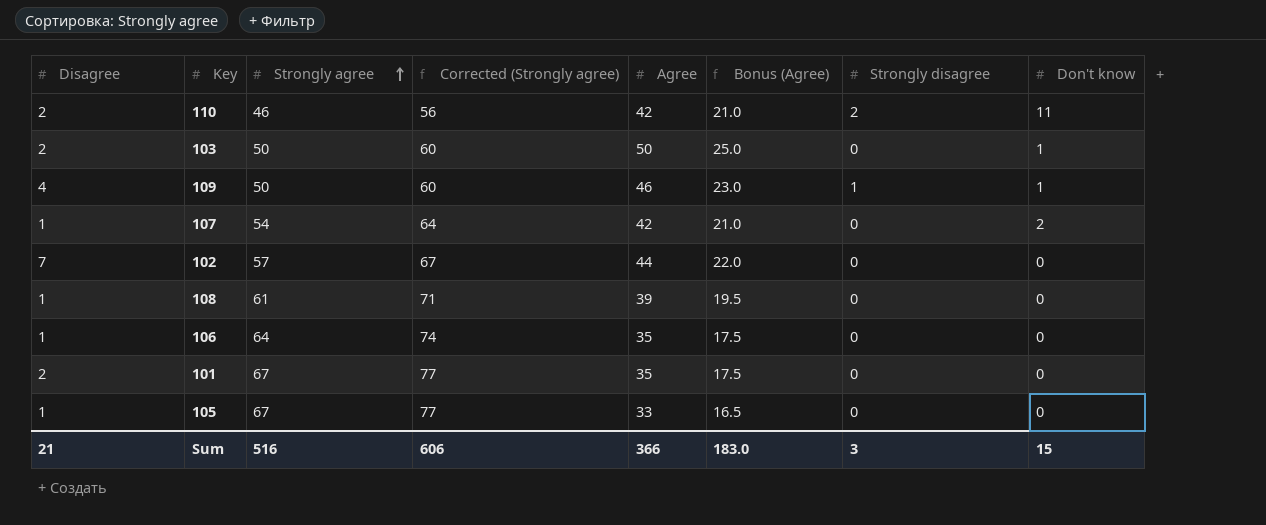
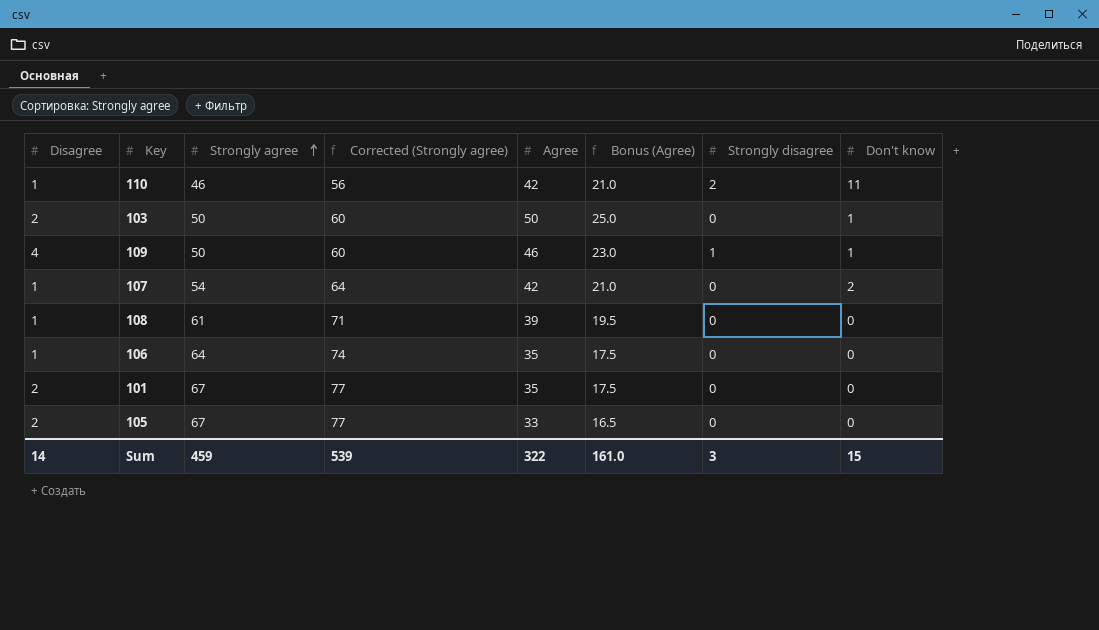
row 102: 7 | 57 | 67 | 44 | 22.0 | 0 | 0 -> none
110 | Disagree: 2 -> 1
105 | Disagree: 1 -> 2
Sum | Disagree: 21 -> 14
Sum | Strongly agree: 516 -> 459
Sum | Corrected (Strongly agree): 606 -> 539
Sum | Agree: 366 -> 322
Sum | Bonus (Agree): 183.0 -> 161.0

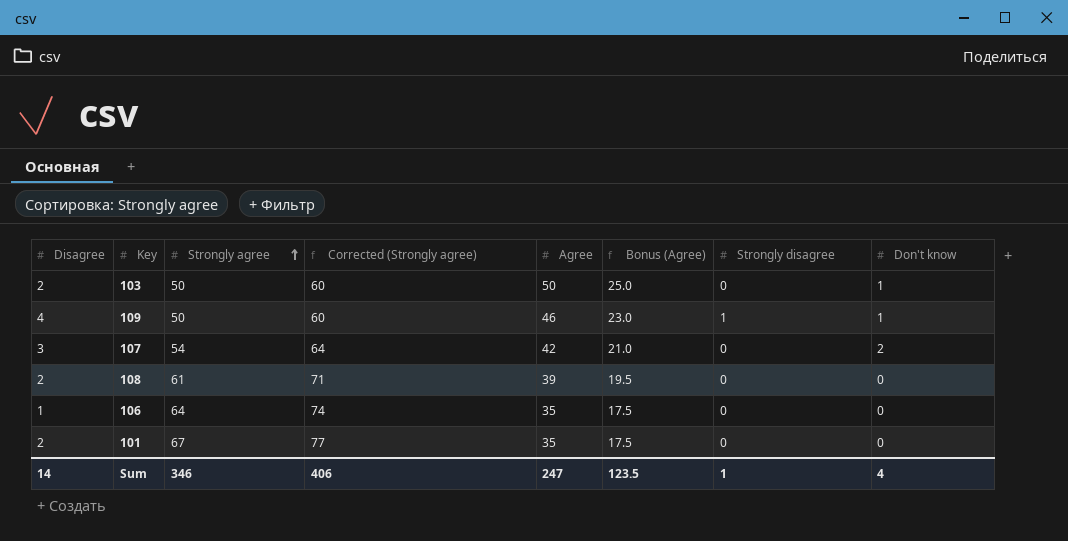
row 110: 1 | 46 | 56 | 42 | 21.0 | 2 | 11 -> none
row 105: 2 | 67 | 77 | 33 | 16.5 | 0 | 0 -> none
107 | Disagree: 1 -> 3
108 | Disagree: 1 -> 2
Sum | Strongly agree: 459 -> 346
Sum | Corrected (Strongly agree): 539 -> 406
Sum | Agree: 322 -> 247
Sum | Bonus (Agree): 161.0 -> 123.5
Sum | Strongly disagree: 3 -> 1
Sum | Don't know: 15 -> 4

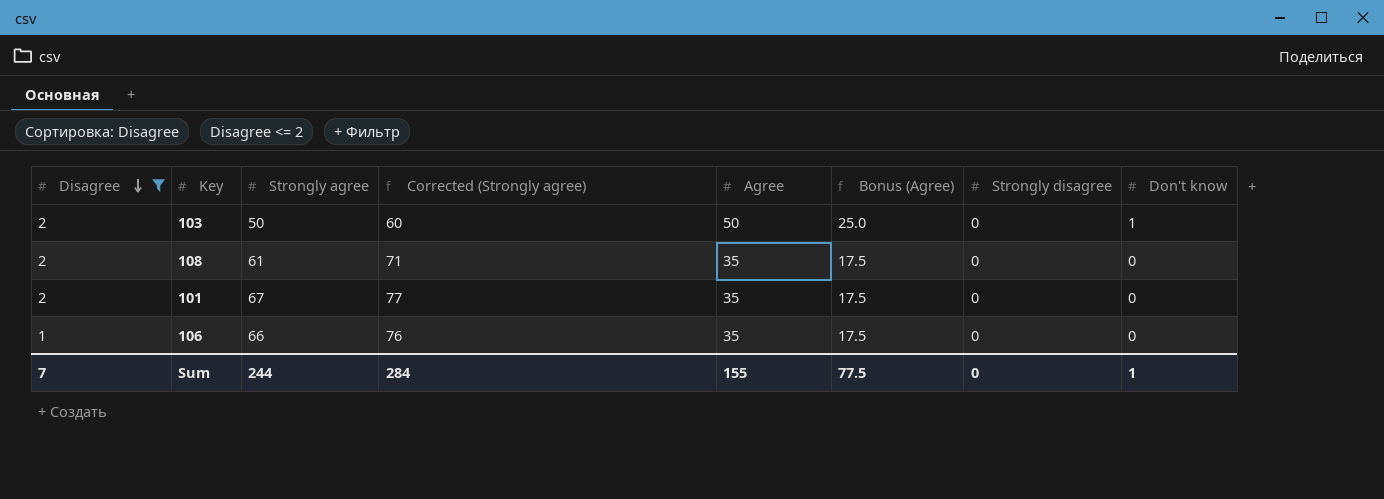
filter: none -> Disagree <= 2
row order: Strongly agree ascending -> Disagree descending
108 | Agree: 39 -> 35
108 | Bonus (Agree): 19.5 -> 17.5
106 | Strongly agree: 64 -> 66
106 | Corrected (Strongly agree): 74 -> 76
Sum | Disagree: 14 -> 7
Sum | Strongly agree: 346 -> 244
Sum | Corrected (Strongly agree): 406 -> 284
Sum | Agree: 247 -> 155
Sum | Bonus (Agree): 123.5 -> 77.5
Sum | Strongly disagree: 1 -> 0
Sum | Don't know: 4 -> 1

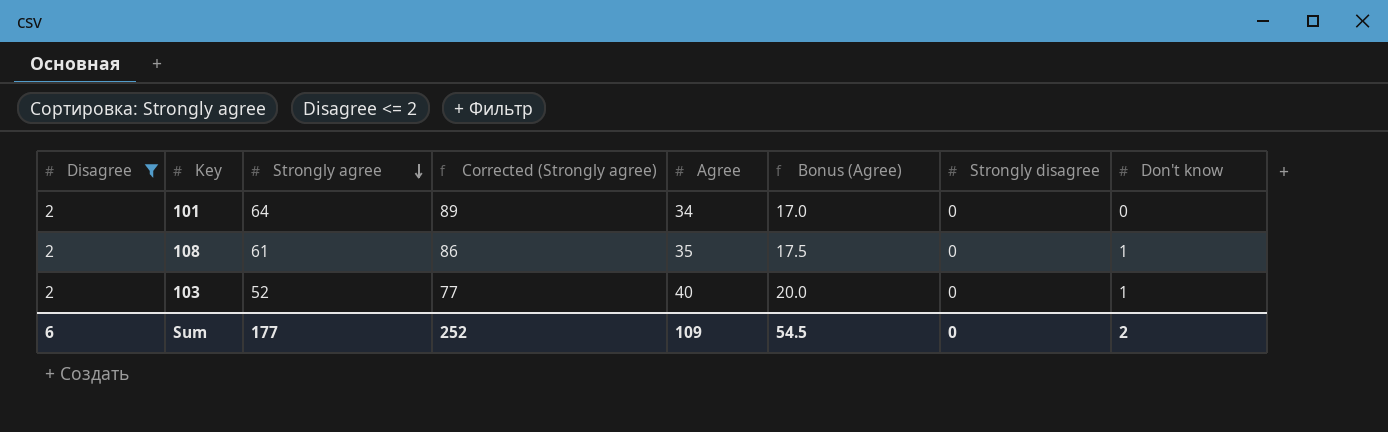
row order: Disagree descending -> Strongly agree descending
column Corrected (Strongly agree) | formula: [Strongly agree] + 10 -> [Strongly agree] + 25
row 106: 1 | 66 | 76 | 35 | 17.5 | 0 | 0 -> none
101 | Strongly agree: 67 -> 64
101 | Agree: 35 -> 34
101 | Bonus (Agree): 17.5 -> 17.0
108 | Don't know: 0 -> 1
103 | Strongly agree: 50 -> 52
103 | Agree: 50 -> 40
103 | Bonus (Agree): 25.0 -> 20.0
Sum | Disagree: 7 -> 6
Sum | Strongly agree: 244 -> 177
Sum | Corrected (Strongly agree): 284 -> 252
Sum | Agree: 155 -> 109
Sum | Bonus (Agree): 77.5 -> 54.5
Sum | Don't know: 1 -> 2

